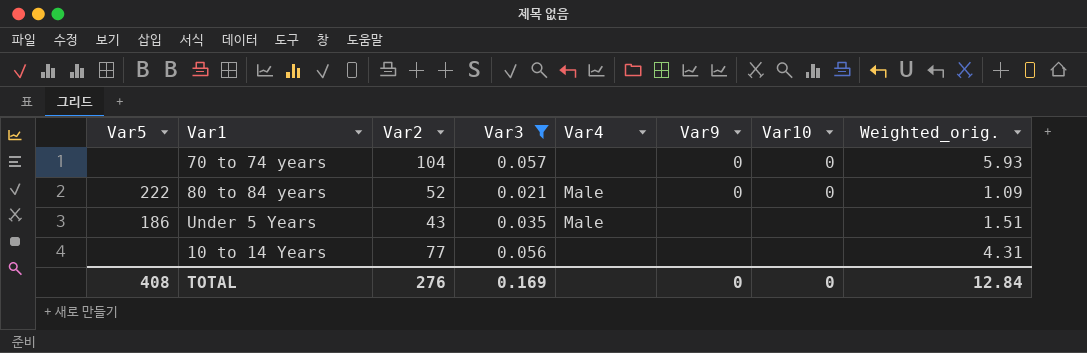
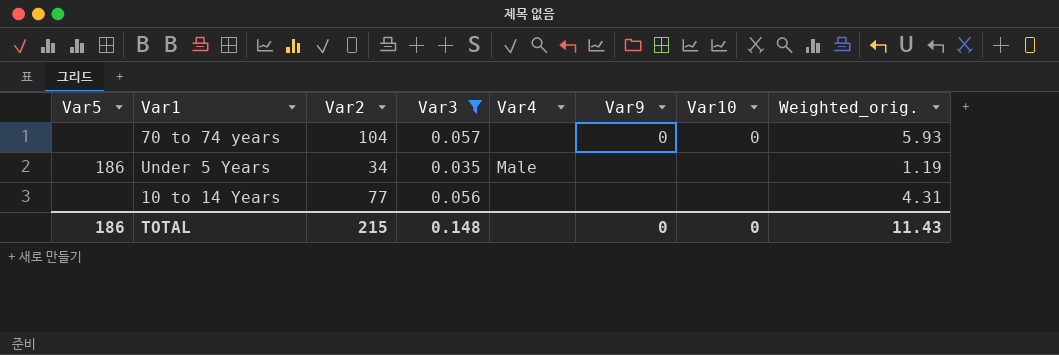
row 80 to 84 years: 222 | 52 | 0.021 | Male | 0 | 0 | 1.09 -> none
Under 5 Years | Var2: 43 -> 34
Under 5 Years | Weighted_orig.: 1.51 -> 1.19
TOTAL | Var5: 408 -> 186
TOTAL | Var2: 276 -> 215
TOTAL | Var3: 0.169 -> 0.148
TOTAL | Weighted_orig.: 12.84 -> 11.43

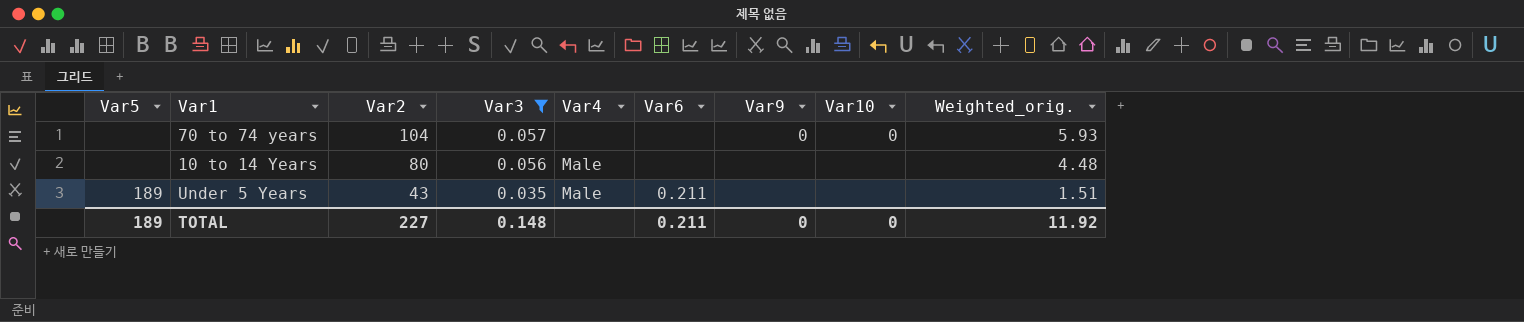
row order: none -> Var2 descending
column Var6 | position: none -> 6
10 to 14 Years | Var2: 77 -> 80
10 to 14 Years | Var4: none -> Male
10 to 14 Years | Weighted_orig.: 4.31 -> 4.48
Under 5 Years | Var5: 186 -> 189
Under 5 Years | Var2: 34 -> 43
Under 5 Years | Weighted_orig.: 1.19 -> 1.51
TOTAL | Var5: 186 -> 189
TOTAL | Var2: 215 -> 227
TOTAL | Weighted_orig.: 11.43 -> 11.92

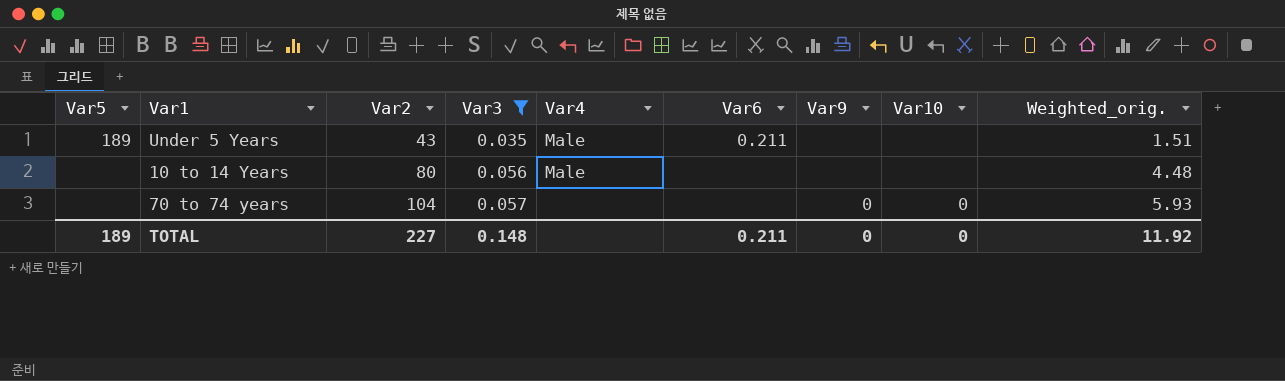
row order: Var2 descending -> Var2 ascending

